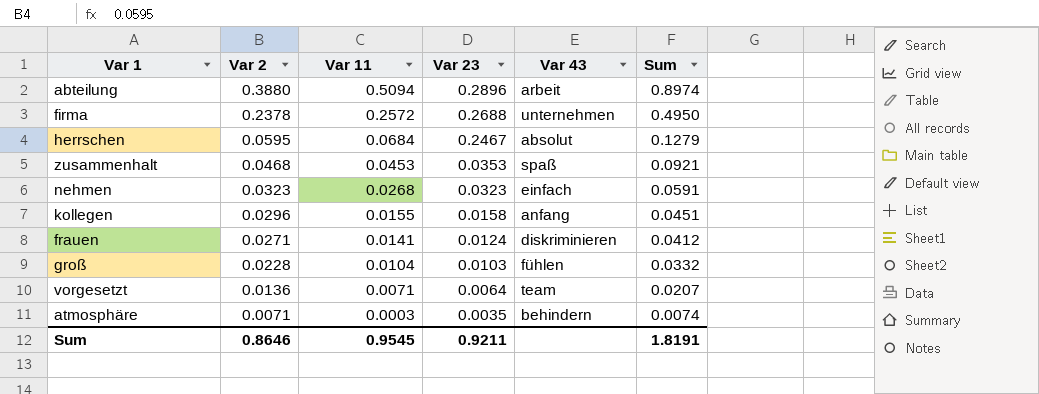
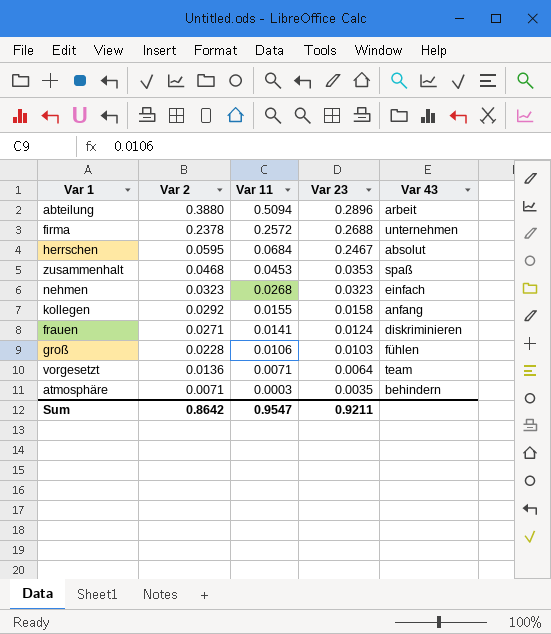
column Sum | formula: [Var 2] + [Var 11] -> none
kollegen | Var 2: 0.0296 -> 0.0292
groß | Var 11: 0.0104 -> 0.0106
Sum | Var 2: 0.8646 -> 0.8642
Sum | Var 11: 0.9545 -> 0.9547

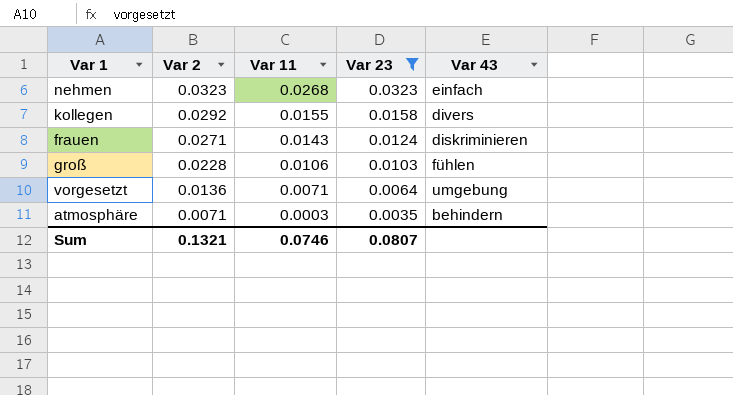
filter: none -> Var 23 <= 0.0323
kollegen | Var 43: anfang -> divers
frauen | Var 11: 0.0141 -> 0.0143
vorgesetzt | Var 43: team -> umgebung
Sum | Var 2: 0.8642 -> 0.1321
Sum | Var 11: 0.9547 -> 0.0746
Sum | Var 23: 0.9211 -> 0.0807

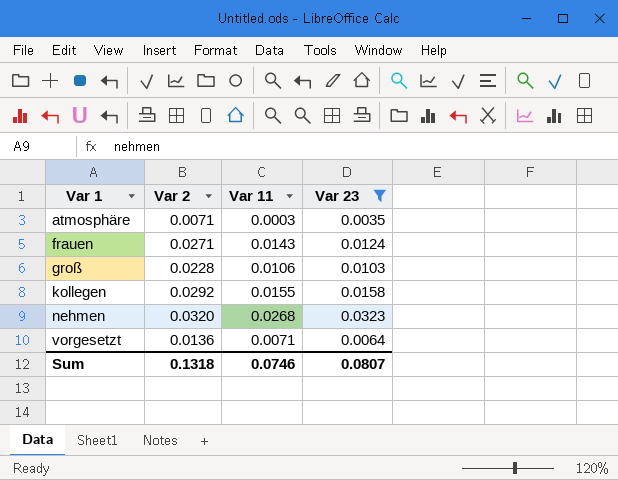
row order: Var 2 descending -> Var 1 ascending
column Var 43 | position: 5 -> none
nehmen | Var 2: 0.0323 -> 0.0320
Sum | Var 2: 0.1321 -> 0.1318

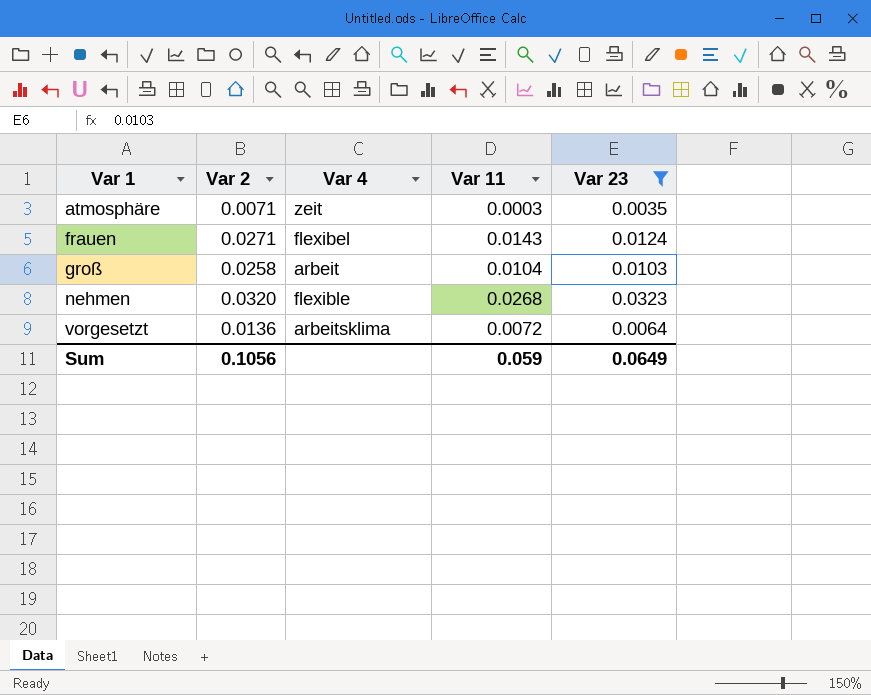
column Var 4 | position: none -> 3
row kollegen: 0.0292 | 0.0155 | 0.0158 -> none
groß | Var 2: 0.0228 -> 0.0258
groß | Var 11: 0.0106 -> 0.0104
vorgesetzt | Var 11: 0.0071 -> 0.0072
Sum | Var 2: 0.1318 -> 0.1056
Sum | Var 11: 0.0746 -> 0.059
Sum | Var 23: 0.0807 -> 0.0649

